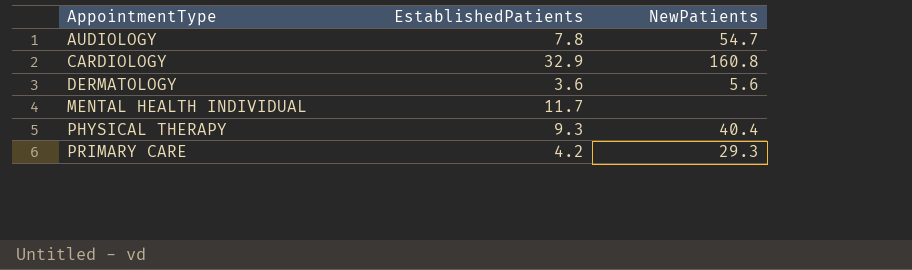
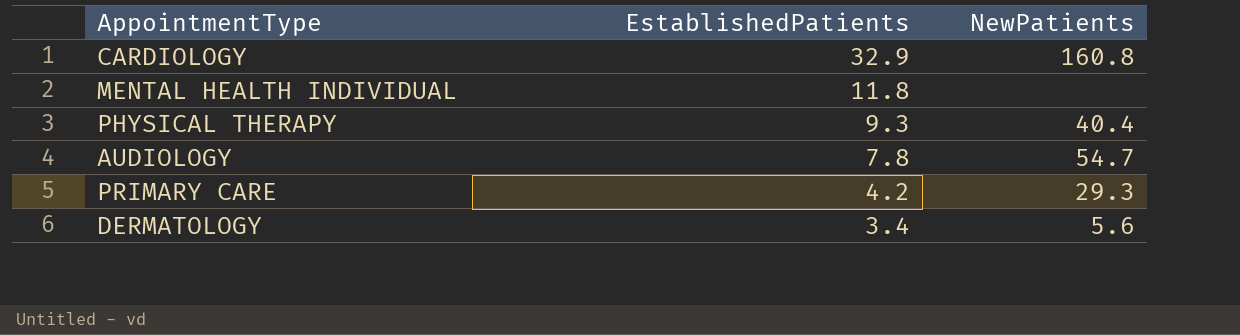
row order: AppointmentType ascending -> EstablishedPatients descending
MENTAL HEALTH INDIVIDUAL | EstablishedPatients: 11.7 -> 11.8
DERMATOLOGY | EstablishedPatients: 3.6 -> 3.4

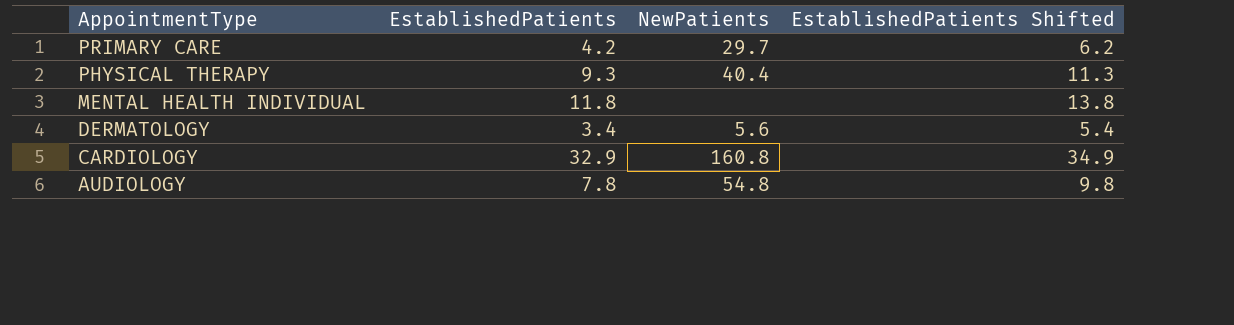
row order: EstablishedPatients descending -> AppointmentType descending
column EstablishedPatients Shifted | formula: none -> [EstablishedPatients] + 2
PRIMARY CARE | NewPatients: 29.3 -> 29.7
AUDIOLOGY | NewPatients: 54.7 -> 54.8

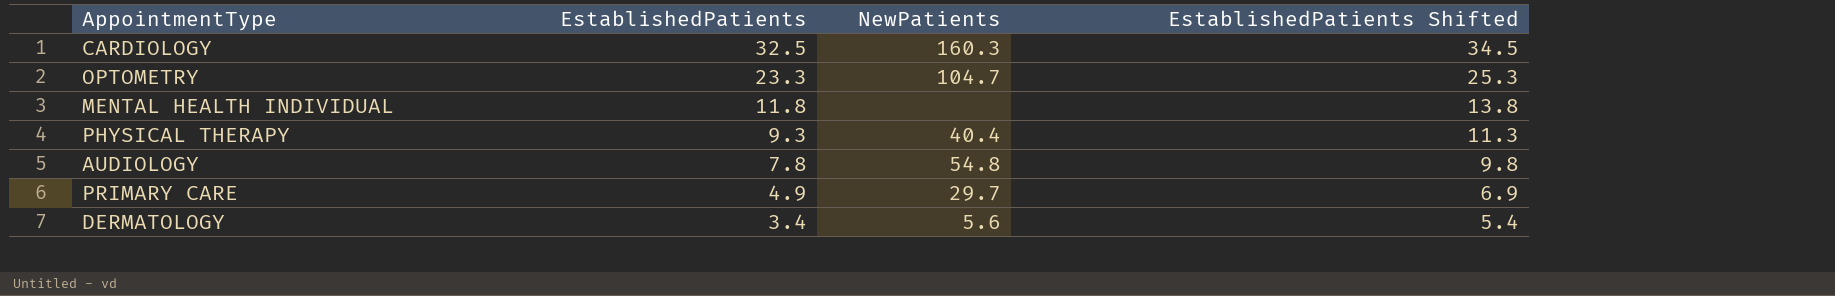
row order: AppointmentType descending -> EstablishedPatients descending
CARDIOLOGY | EstablishedPatients: 32.9 -> 32.5
CARDIOLOGY | NewPatients: 160.8 -> 160.3
CARDIOLOGY | EstablishedPatients Shifted: 34.9 -> 34.5
row OPTOMETRY: none -> 23.3 | 104.7 | 25.3
PRIMARY CARE | EstablishedPatients: 4.2 -> 4.9
PRIMARY CARE | EstablishedPatients Shifted: 6.2 -> 6.9

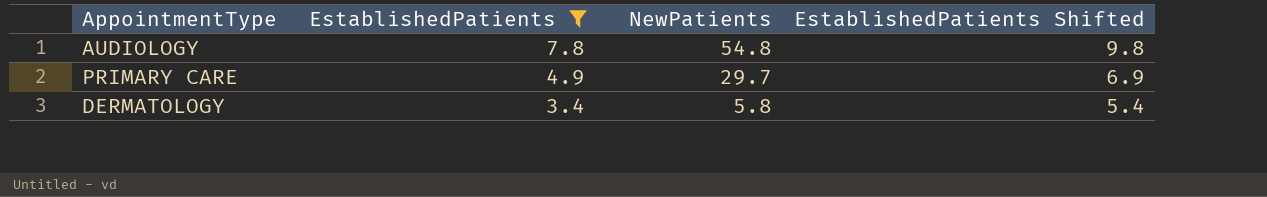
filter: none -> EstablishedPatients <= 7.8
DERMATOLOGY | NewPatients: 5.6 -> 5.8

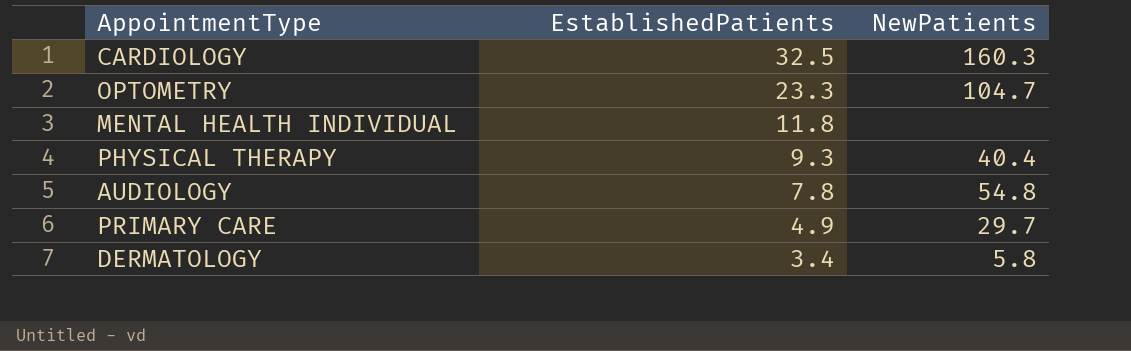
filter: EstablishedPatients <= 7.8 -> none
column EstablishedPatients Shifted | formula: [EstablishedPatients] + 2 -> none

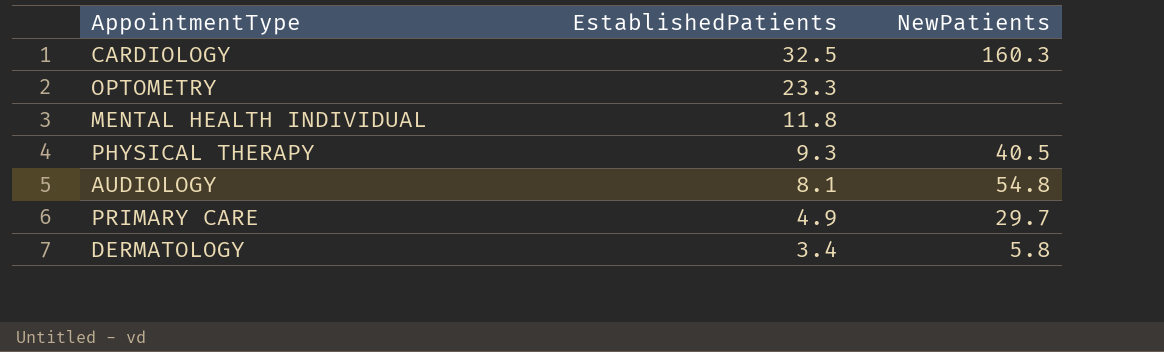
OPTOMETRY | NewPatients: 104.7 -> none
PHYSICAL THERAPY | NewPatients: 40.4 -> 40.5
AUDIOLOGY | EstablishedPatients: 7.8 -> 8.1

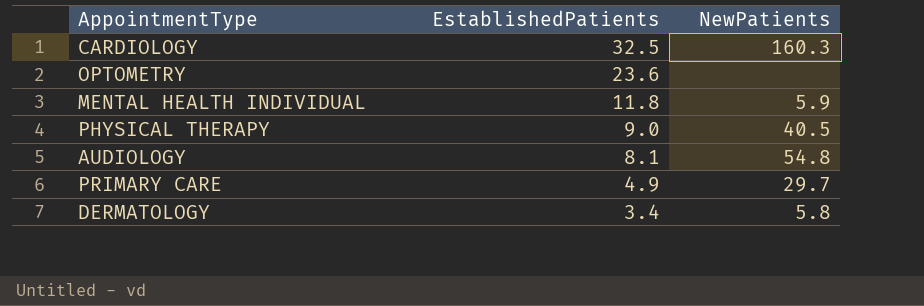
OPTOMETRY | EstablishedPatients: 23.3 -> 23.6
MENTAL HEALTH INDIVIDUAL | NewPatients: none -> 5.9
PHYSICAL THERAPY | EstablishedPatients: 9.3 -> 9.0

